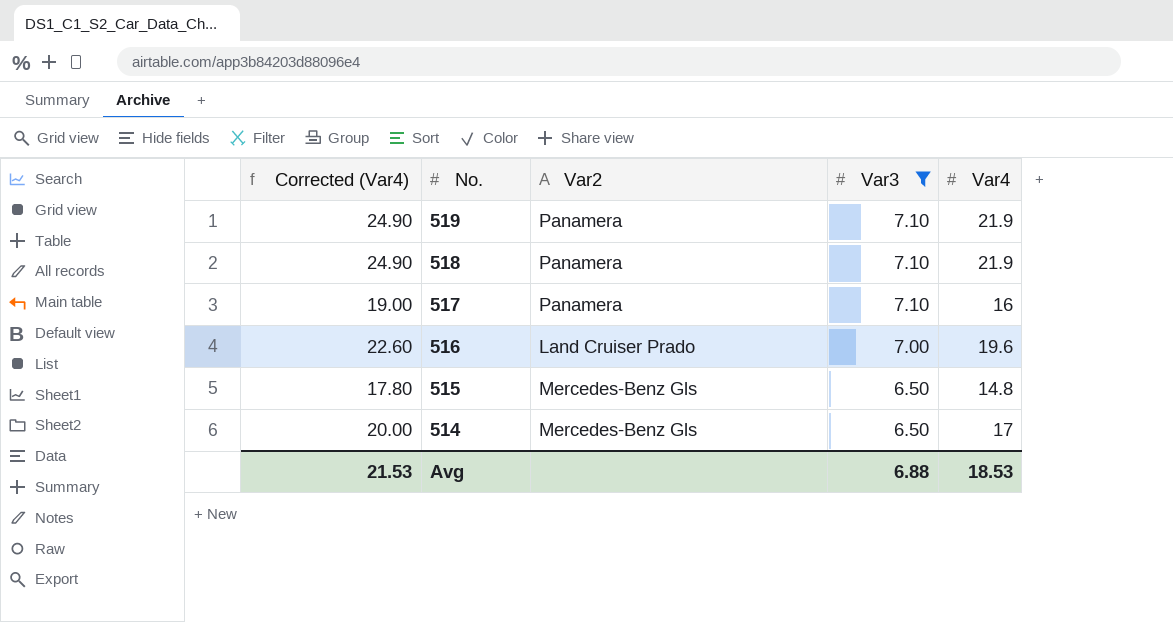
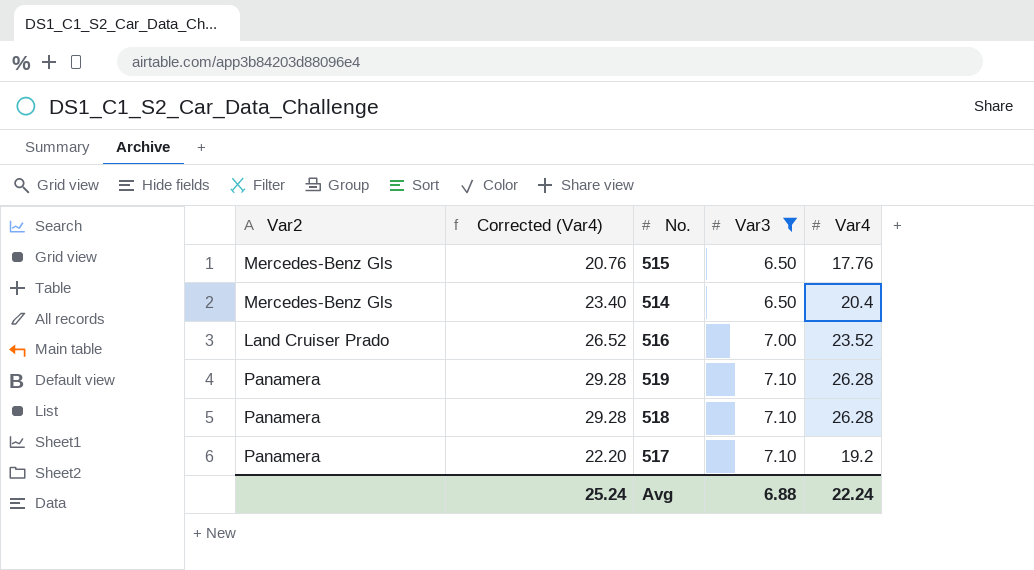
row order: No. descending -> Var3 ascending
column Var2 | position: 3 -> 1
515 | Corrected (Var4): 17.80 -> 20.76
515 | Var4: 14.8 -> 17.76
514 | Corrected (Var4): 20.00 -> 23.40
514 | Var4: 17 -> 20.4
516 | Corrected (Var4): 22.60 -> 26.52
516 | Var4: 19.6 -> 23.52
519 | Corrected (Var4): 24.90 -> 29.28
519 | Var4: 21.9 -> 26.28
518 | Corrected (Var4): 24.90 -> 29.28
518 | Var4: 21.9 -> 26.28
517 | Corrected (Var4): 19.00 -> 22.20
517 | Var4: 16 -> 19.2
Avg | Corrected (Var4): 21.53 -> 25.24
Avg | Var4: 18.53 -> 22.24

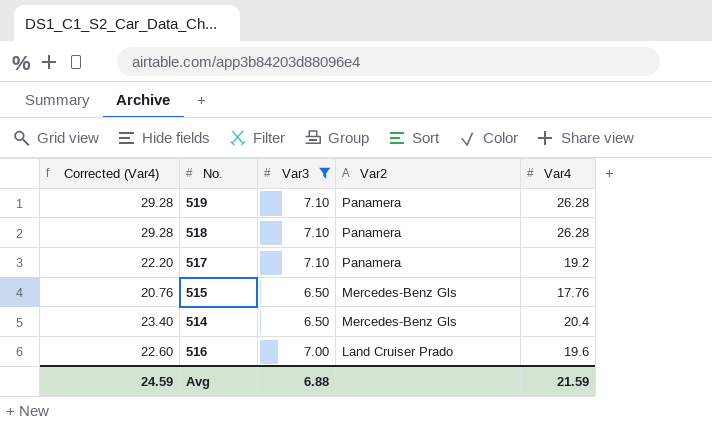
row order: Var3 ascending -> Var2 descending
column Var2 | position: 1 -> 4
516 | Corrected (Var4): 26.52 -> 22.60
516 | Var4: 23.52 -> 19.6
Avg | Corrected (Var4): 25.24 -> 24.59
Avg | Var4: 22.24 -> 21.59

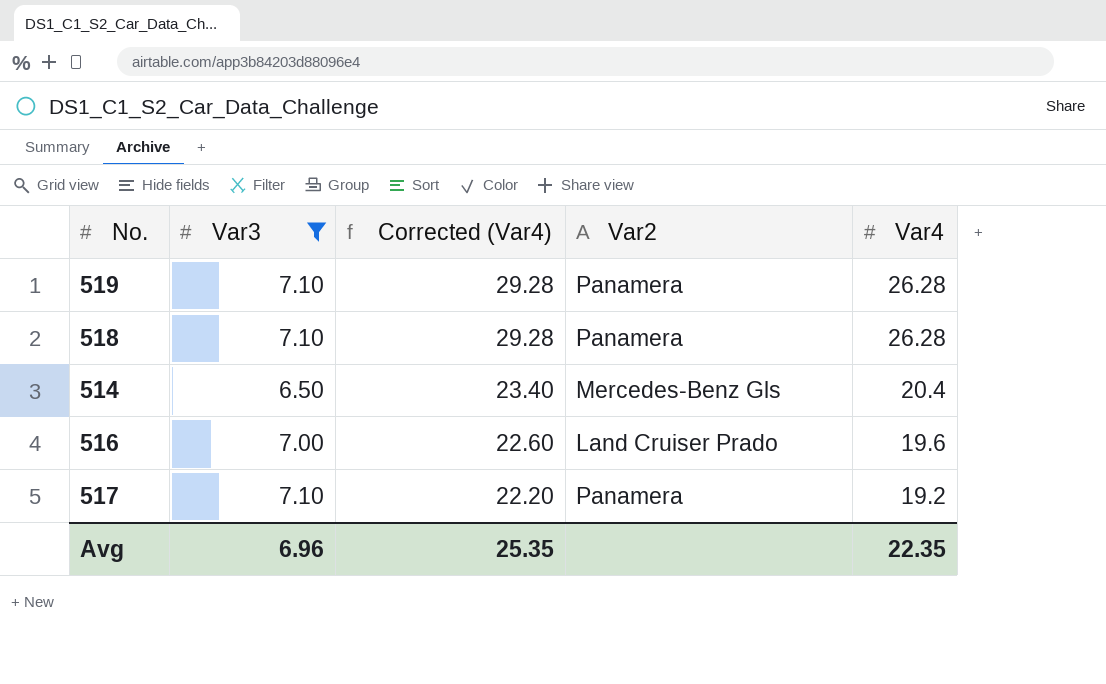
row order: Var2 descending -> Corrected (Var4) descending
column Corrected (Var4) | position: 1 -> 3
row 515: 20.76 | 6.50 | Mercedes-Benz Gls | 17.76 -> none
Avg | Var3: 6.88 -> 6.96
Avg | Corrected (Var4): 24.59 -> 25.35
Avg | Var4: 21.59 -> 22.35

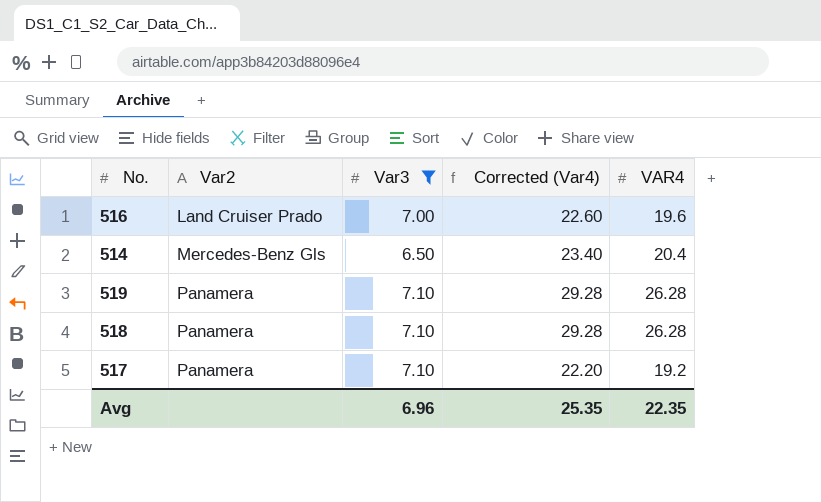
row order: Corrected (Var4) descending -> Var2 ascending
column Var2 | position: 4 -> 2
column name: Var4 -> VAR4

